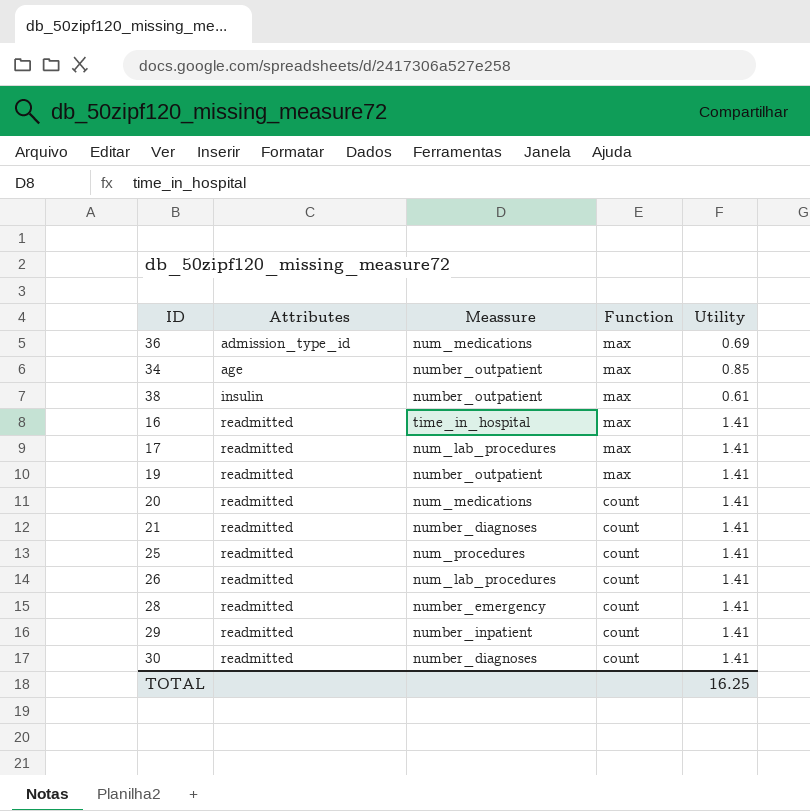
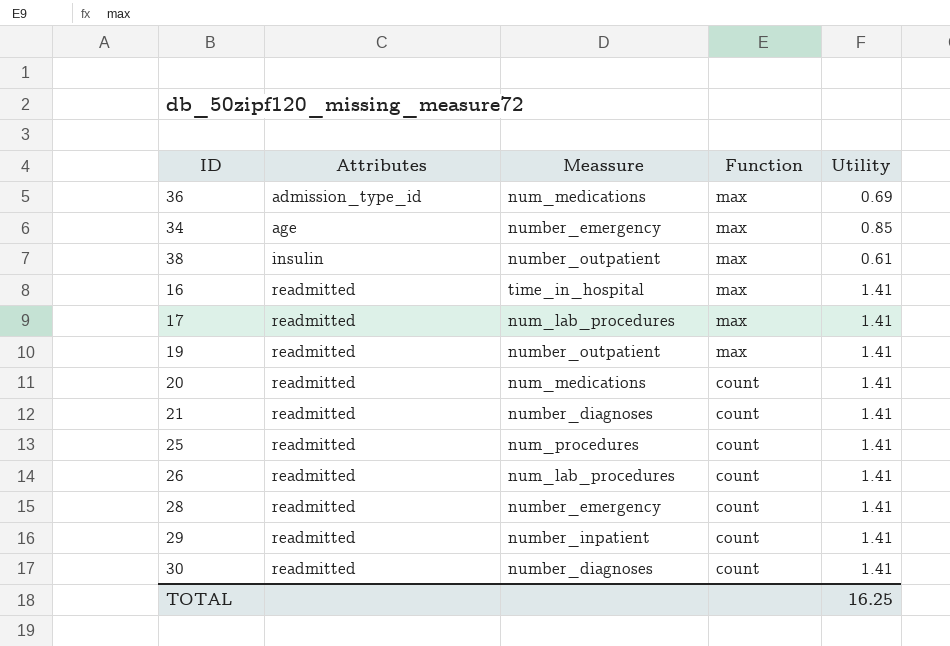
34 | Meassure: number_outpatient -> number_emergency

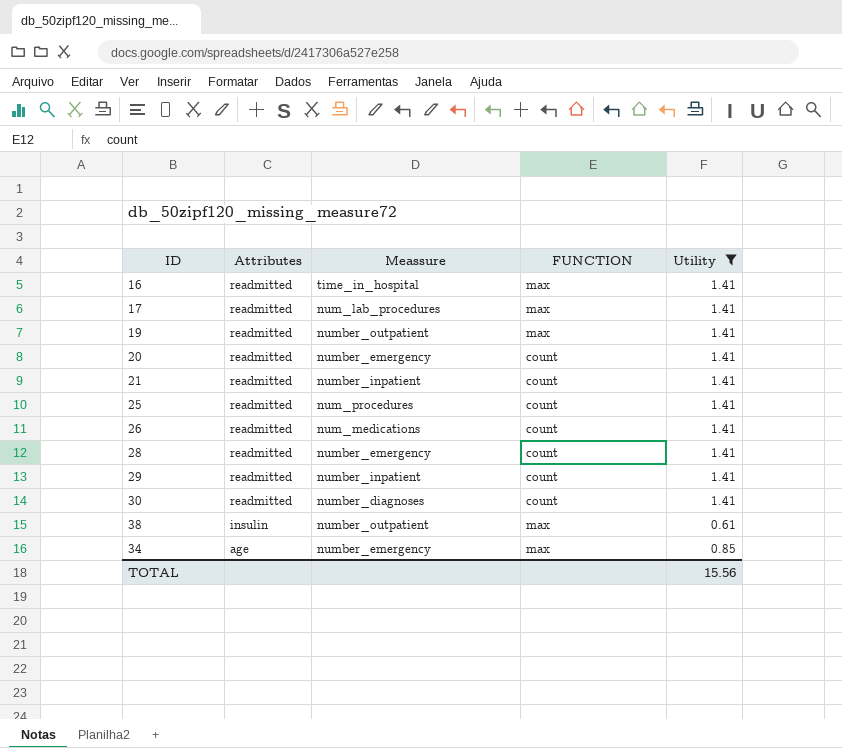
filter: none -> Utility != 0.69
row order: Attributes ascending -> Attributes descending
column name: Function -> FUNCTION
20 | Meassure: num_medications -> number_emergency
21 | Meassure: number_diagnoses -> number_inpatient
26 | Meassure: num_lab_procedures -> num_medications
TOTAL | Utility: 16.25 -> 15.56

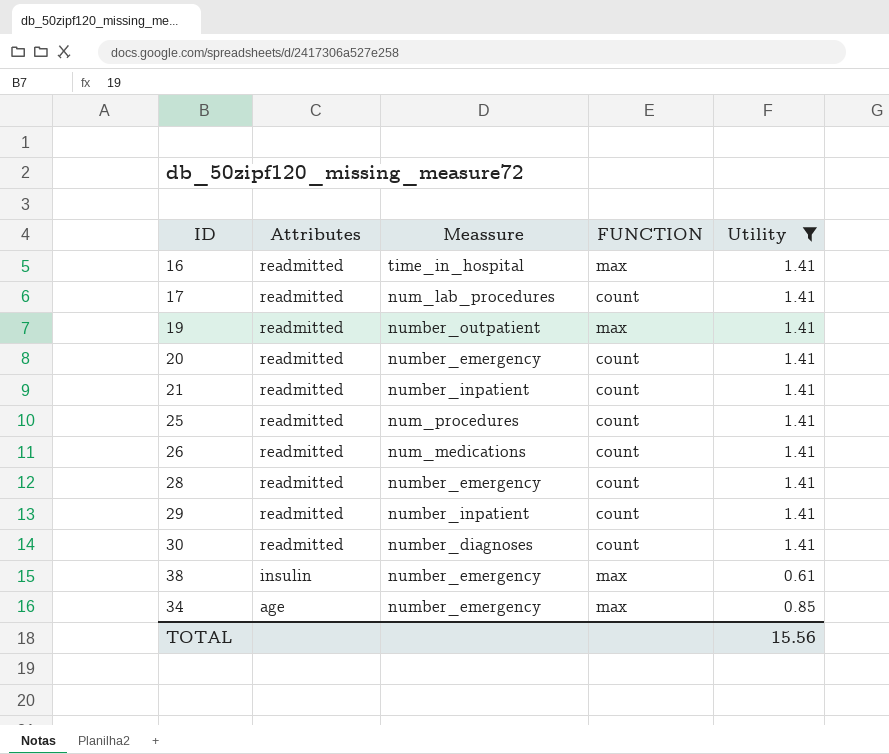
17 | FUNCTION: max -> count
38 | Meassure: number_outpatient -> number_emergency

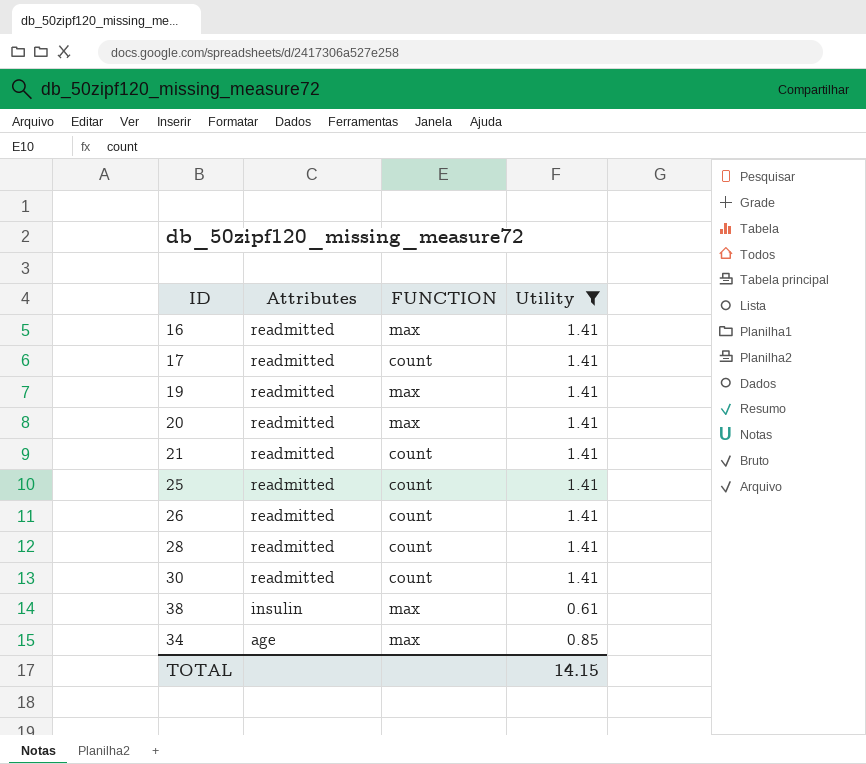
column Meassure | position: 3 -> none
row 29: readmitted | number_inpatient | count | 1.41 -> none
20 | FUNCTION: count -> max
TOTAL | Utility: 15.56 -> 14.15

